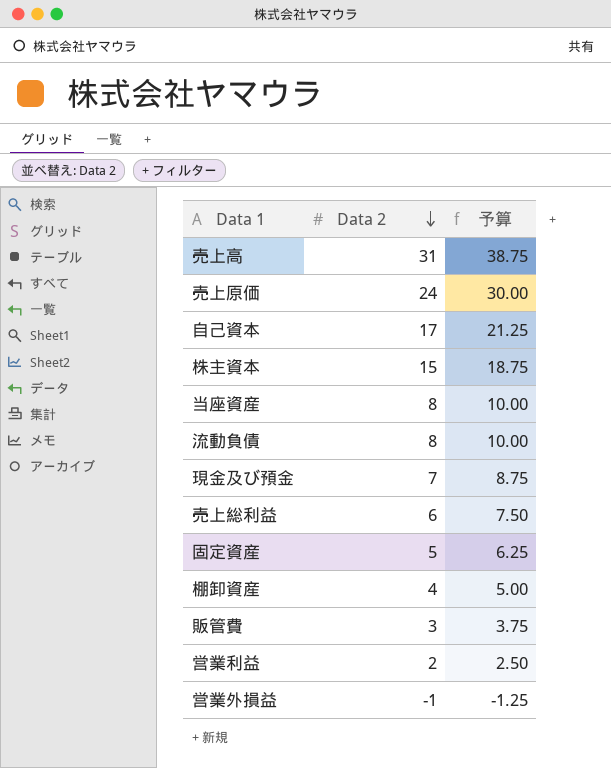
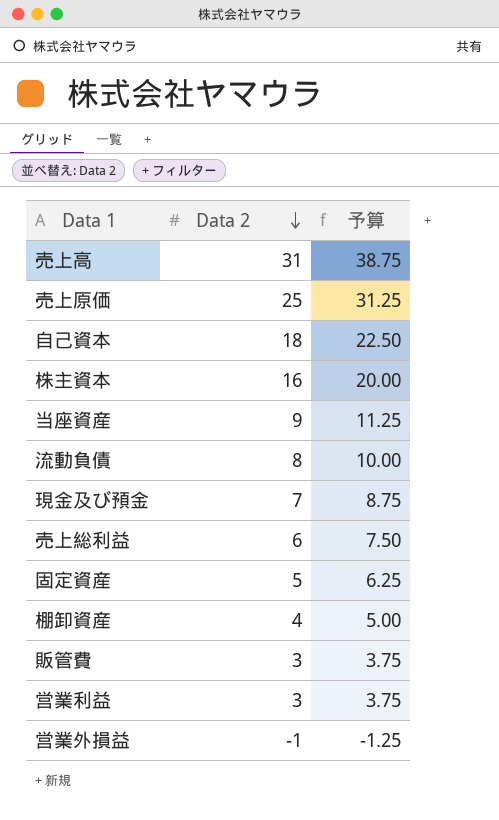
売上原価 | Data 2: 24 -> 25
売上原価 | 予算: 30.00 -> 31.25
自己資本 | Data 2: 17 -> 18
自己資本 | 予算: 21.25 -> 22.50
株主資本 | Data 2: 15 -> 16
株主資本 | 予算: 18.75 -> 20.00
当座資産 | Data 2: 8 -> 9
当座資産 | 予算: 10.00 -> 11.25
営業利益 | Data 2: 2 -> 3
営業利益 | 予算: 2.50 -> 3.75

